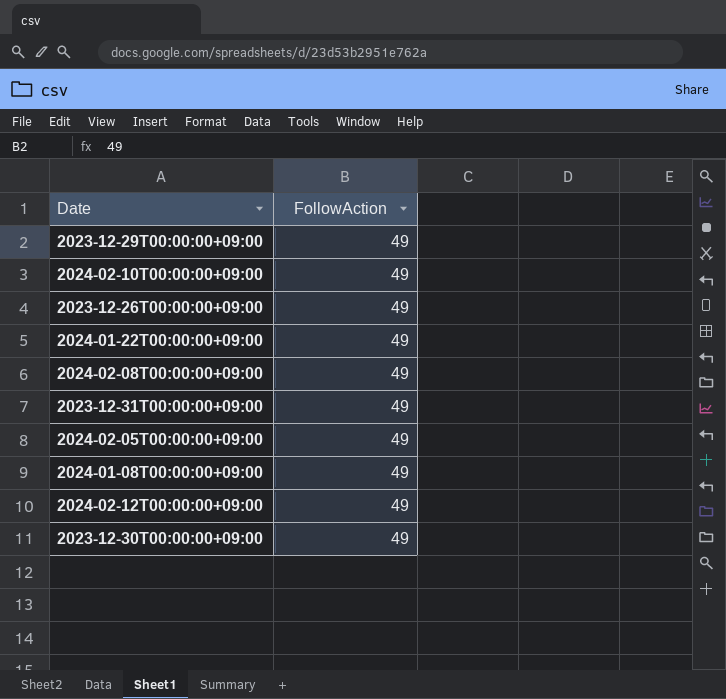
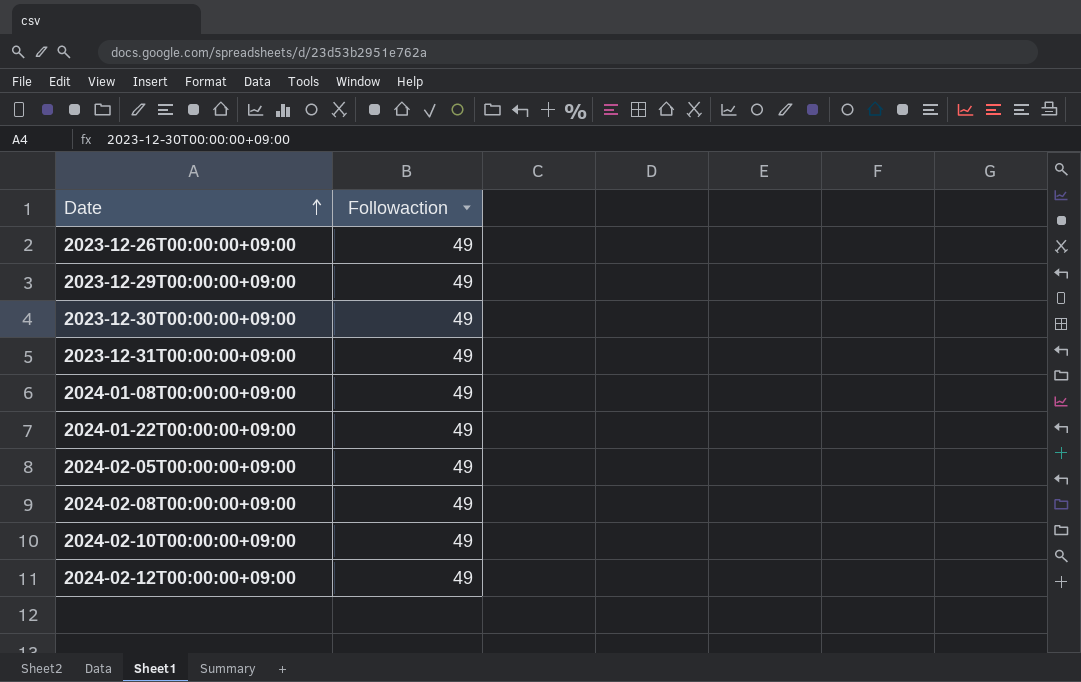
row order: none -> Date ascending
column name: FollowAction -> Followaction

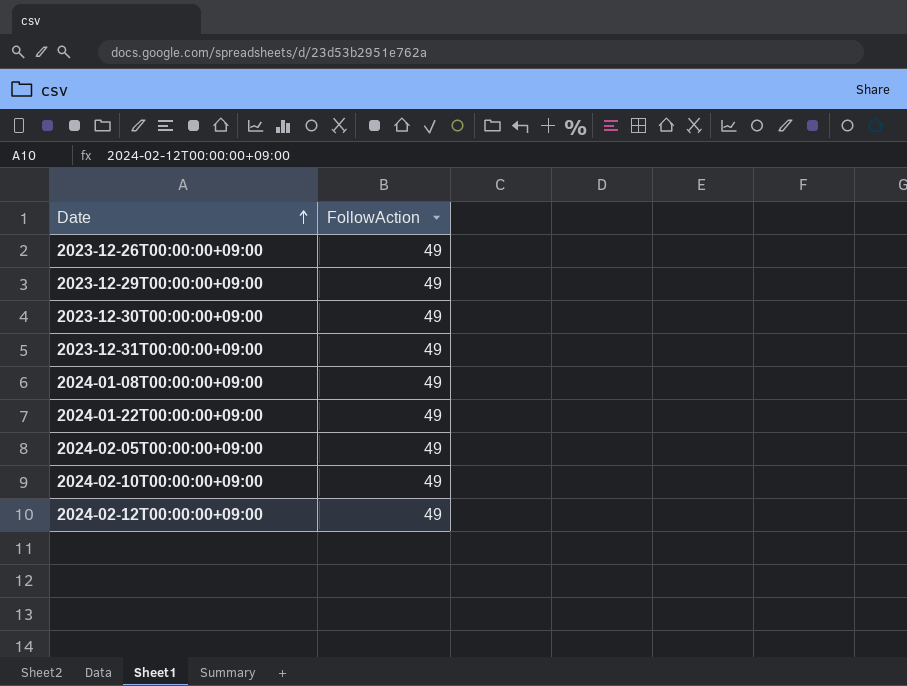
column name: Followaction -> FollowAction
row 2024-02-08T00:00:00+09:00: 49 -> none

